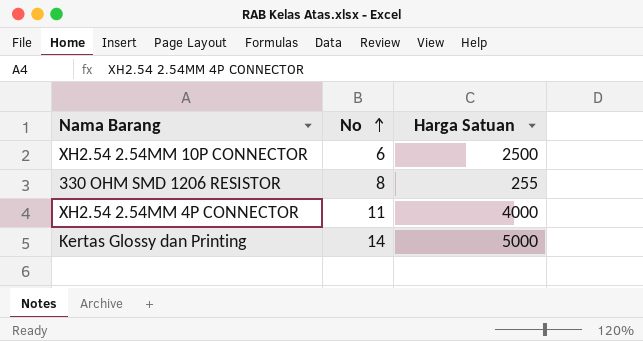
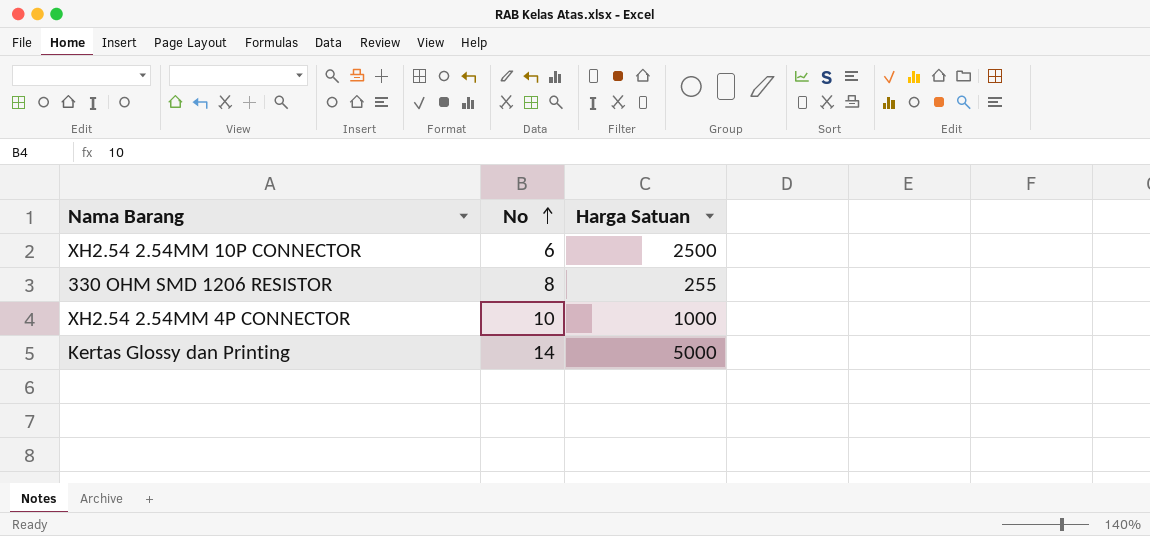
XH2.54 2.54MM 4P CONNECTOR | No: 11 -> 10
XH2.54 2.54MM 4P CONNECTOR | Harga Satuan: 4000 -> 1000

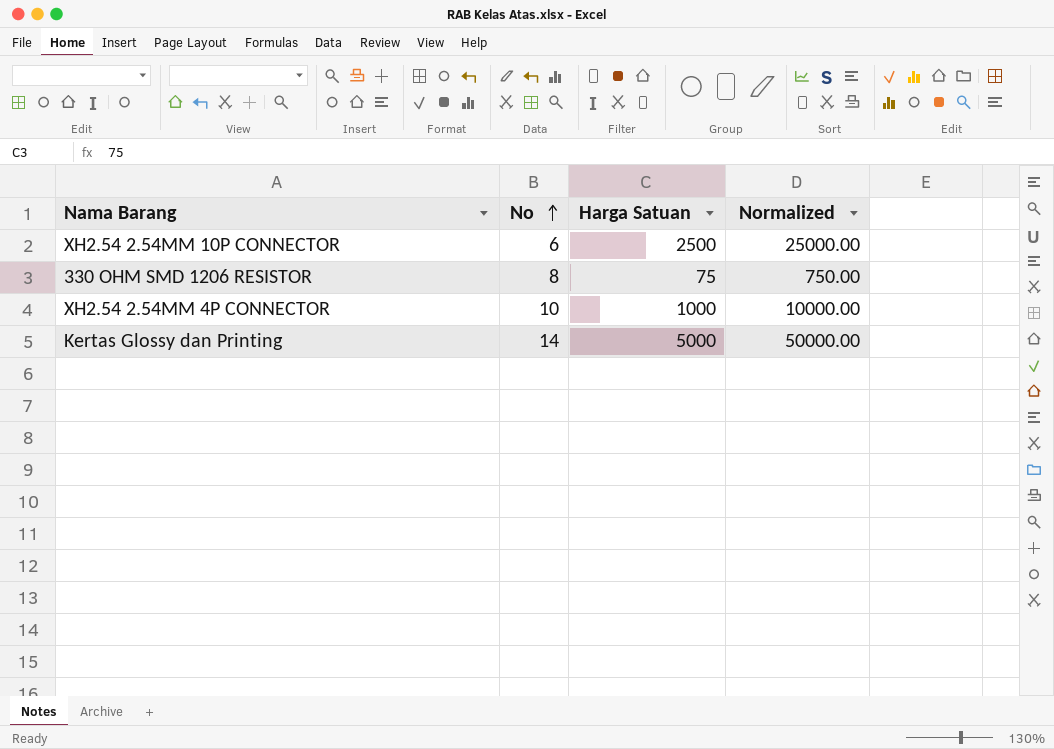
column Normalized | formula: none -> [Harga Satuan] * 10
330 OHM SMD 1206 RESISTOR | Harga Satuan: 255 -> 75

